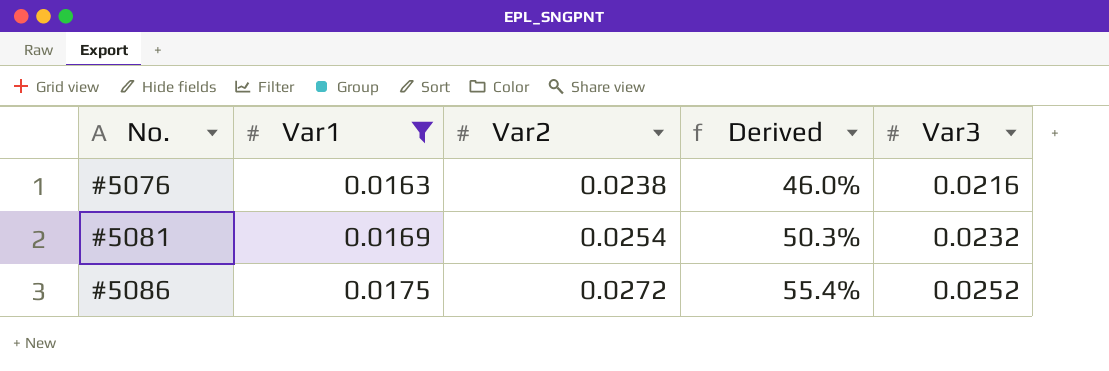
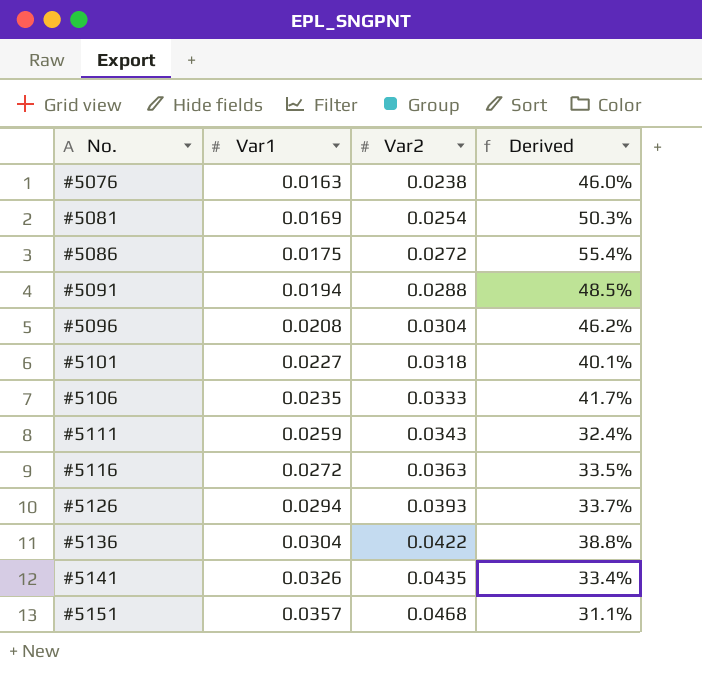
filter: Var1 <= 0.0175 -> none
column Var3 | position: 5 -> none

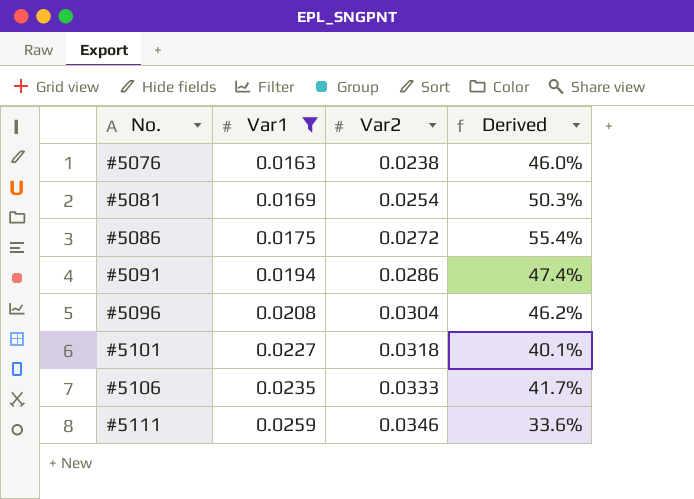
filter: none -> Var1 <= 0.0259
#5091 | Var2: 0.0288 -> 0.0286
#5091 | Derived: 48.5% -> 47.4%
#5111 | Var2: 0.0343 -> 0.0346
#5111 | Derived: 32.4% -> 33.6%

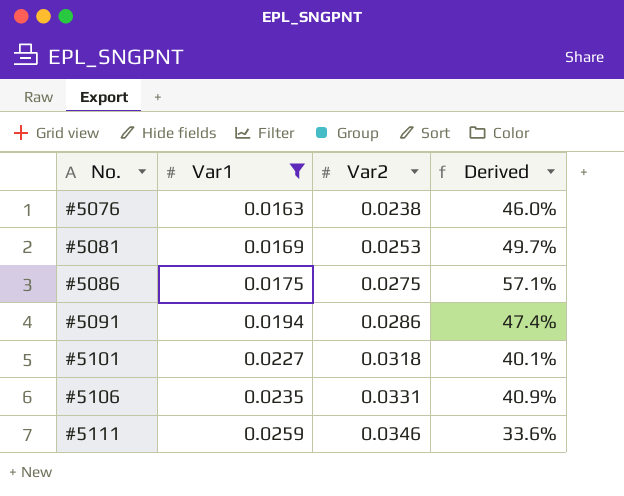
row #5096: 0.0208 | 0.0304 | 46.2% -> none
#5081 | Var2: 0.0254 -> 0.0253
#5081 | Derived: 50.3% -> 49.7%
#5086 | Var2: 0.0272 -> 0.0275
#5086 | Derived: 55.4% -> 57.1%
#5106 | Var2: 0.0333 -> 0.0331
#5106 | Derived: 41.7% -> 40.9%

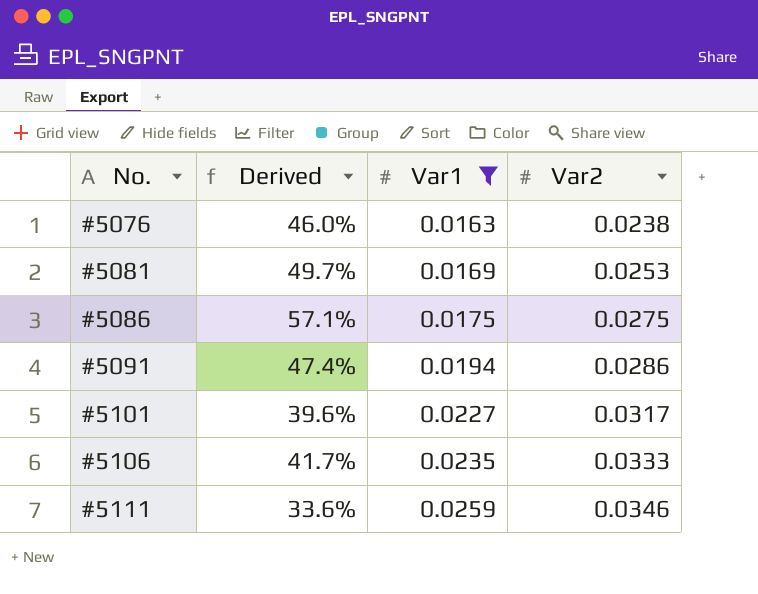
column Derived | position: 4 -> 2
#5101 | Derived: 40.1% -> 39.6%
#5101 | Var2: 0.0318 -> 0.0317
#5106 | Derived: 40.9% -> 41.7%
#5106 | Var2: 0.0331 -> 0.0333

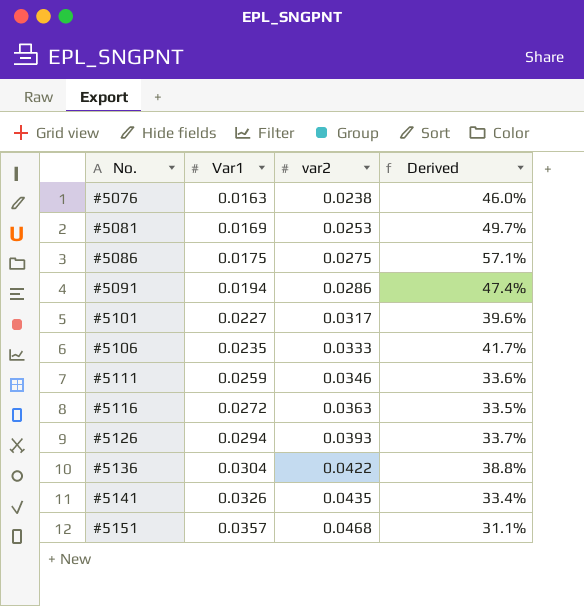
filter: Var1 <= 0.0259 -> none
column name: Var2 -> var2
column Derived | position: 2 -> 4

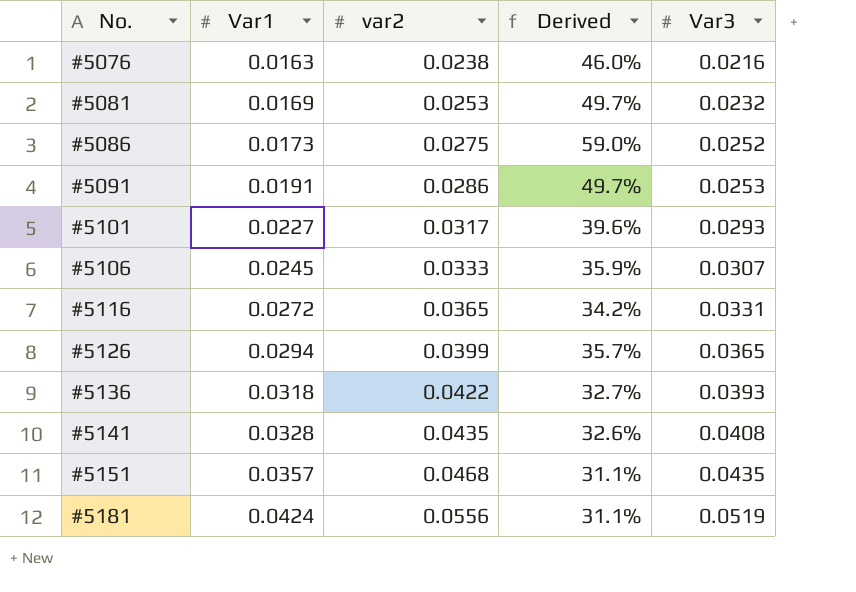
column Var3 | position: none -> 5
row #5111: 0.0259 | 0.0346 | 33.6% -> none
#5086 | Var1: 0.0175 -> 0.0173
#5086 | Derived: 57.1% -> 59.0%
#5091 | Var1: 0.0194 -> 0.0191
#5091 | Derived: 47.4% -> 49.7%
#5106 | Var1: 0.0235 -> 0.0245
#5106 | Derived: 41.7% -> 35.9%
#5116 | var2: 0.0363 -> 0.0365
#5116 | Derived: 33.5% -> 34.2%
#5126 | var2: 0.0393 -> 0.0399
#5126 | Derived: 33.7% -> 35.7%
#5136 | Var1: 0.0304 -> 0.0318
#5136 | Derived: 38.8% -> 32.7%
#5141 | Var1: 0.0326 -> 0.0328
#5141 | Derived: 33.4% -> 32.6%
row #5181: none -> 0.0424 | 0.0556 | 31.1% | 0.0519

